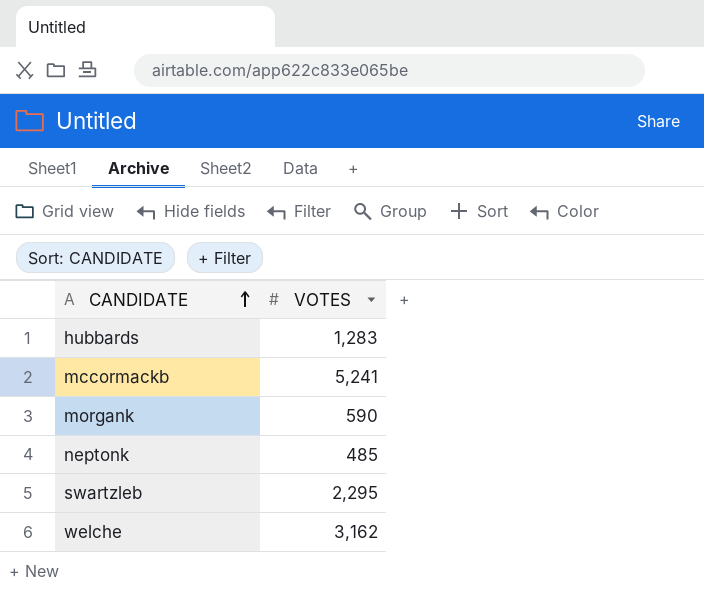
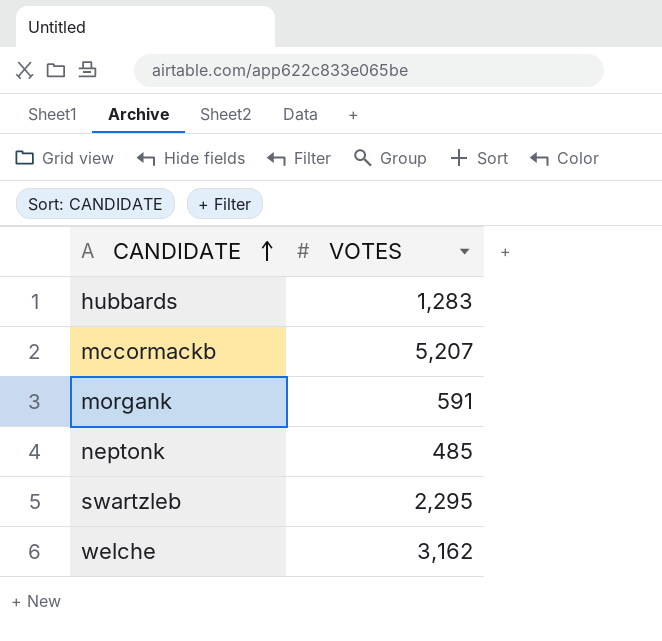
mccormackb | VOTES: 5,241 -> 5,207
morgank | VOTES: 590 -> 591

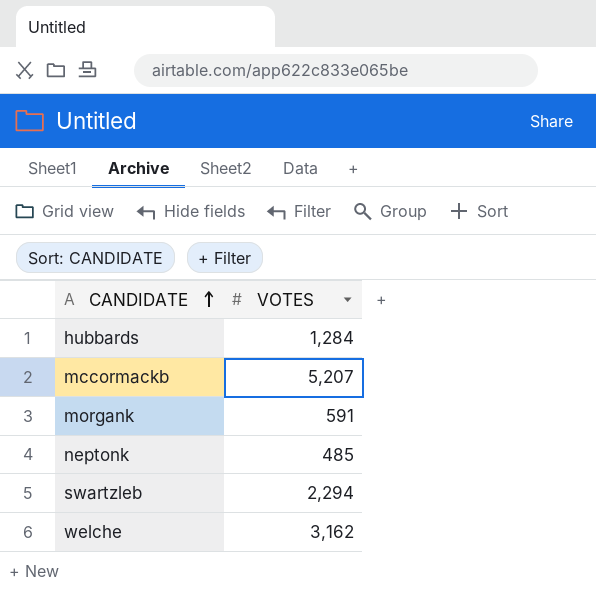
hubbards | VOTES: 1,283 -> 1,284
swartzleb | VOTES: 2,295 -> 2,294

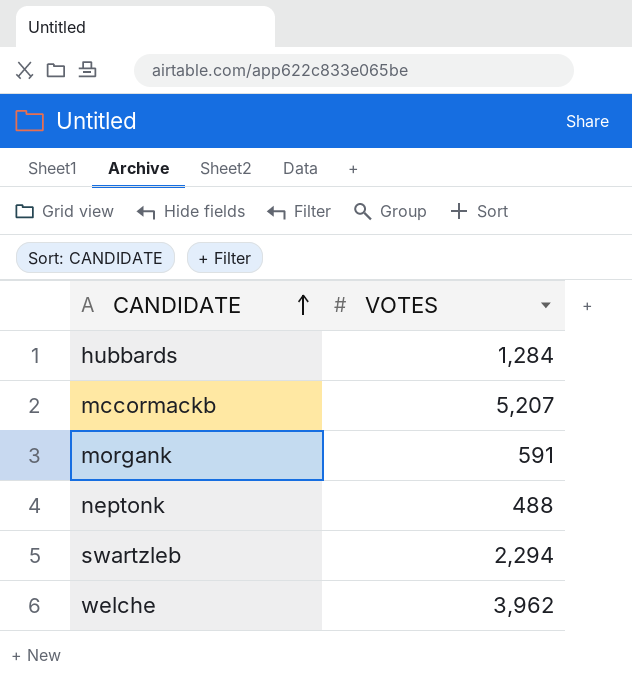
neptonk | VOTES: 485 -> 488
welche | VOTES: 3,162 -> 3,962

